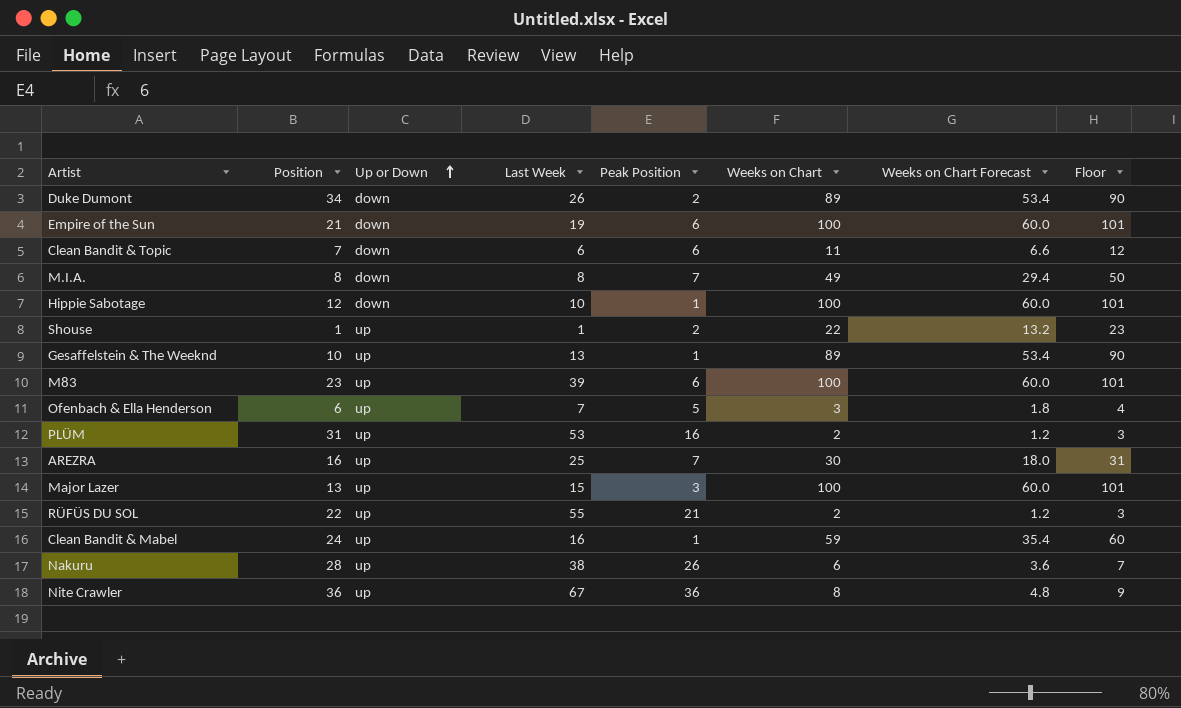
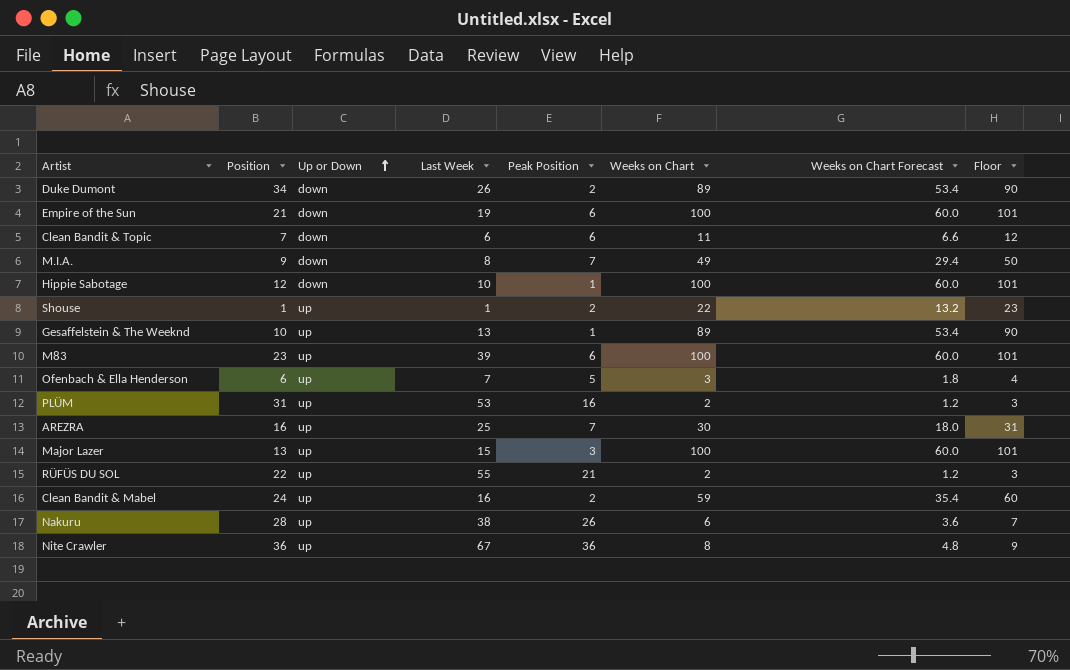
M.I.A. | Position: 8 -> 9
Clean Bandit & Mabel | Peak Position: 1 -> 2

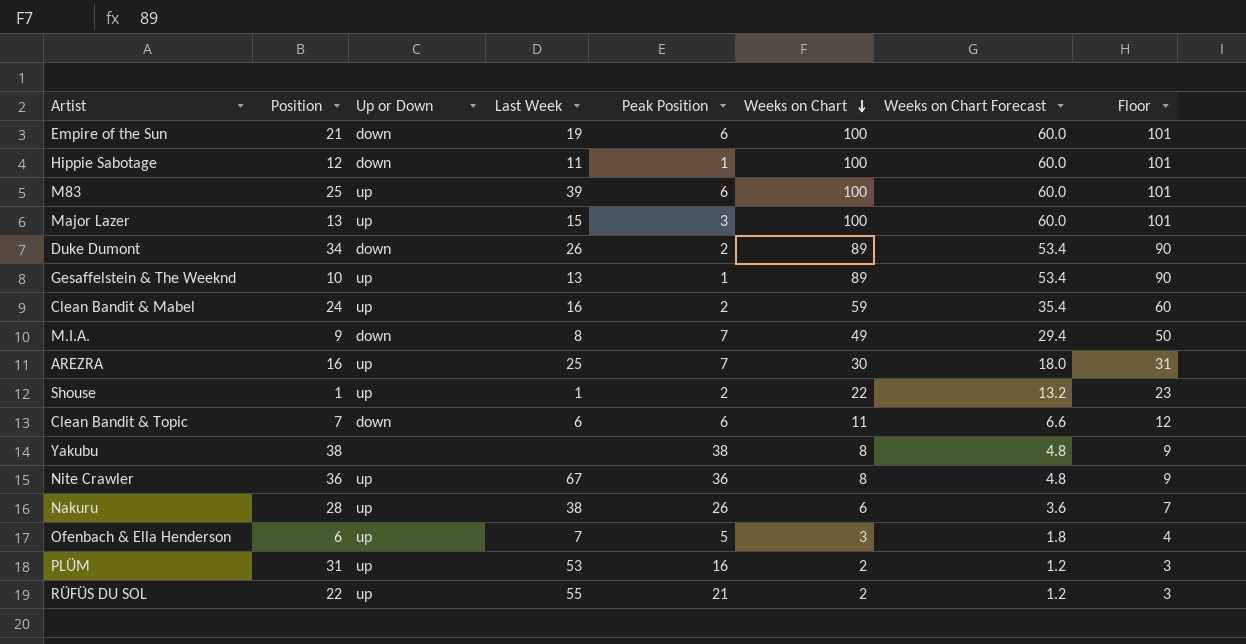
row order: Up or Down ascending -> Weeks on Chart descending
Hippie Sabotage | Last Week: 10 -> 11
M83 | Position: 23 -> 25
row Yakubu: none -> 38 | none | none | 38 | 8 | 4.8 | 9

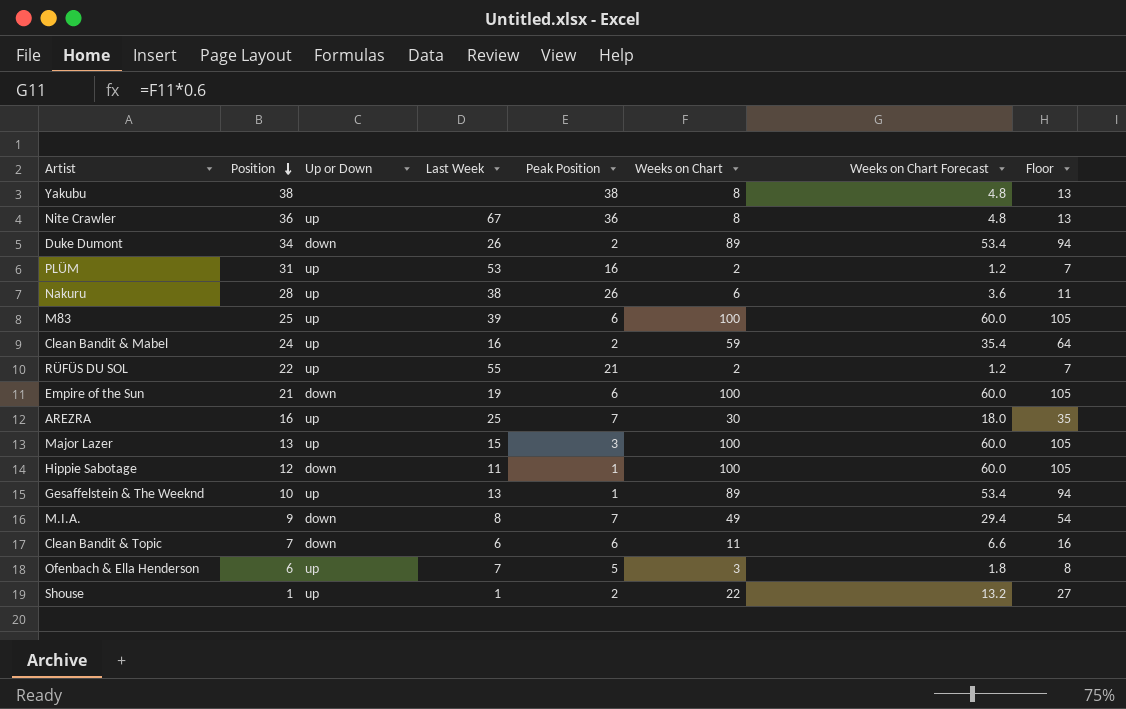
row order: Weeks on Chart descending -> Position descending
column Floor | formula: [Weeks on Chart] + 1 -> [Weeks on Chart] + 5

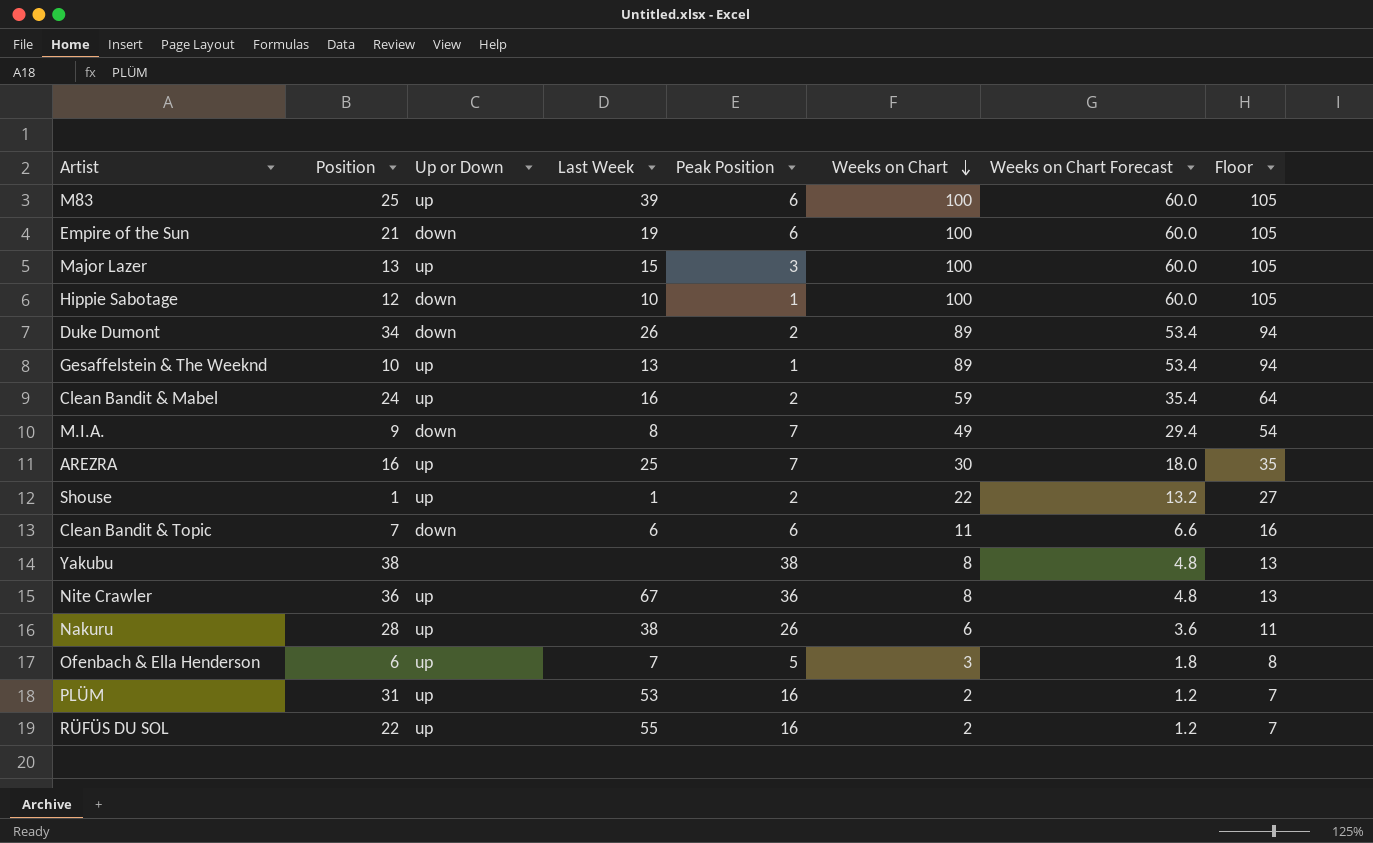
row order: Position descending -> Weeks on Chart descending
Hippie Sabotage | Last Week: 11 -> 10
RÜFÜS DU SOL | Peak Position: 21 -> 16

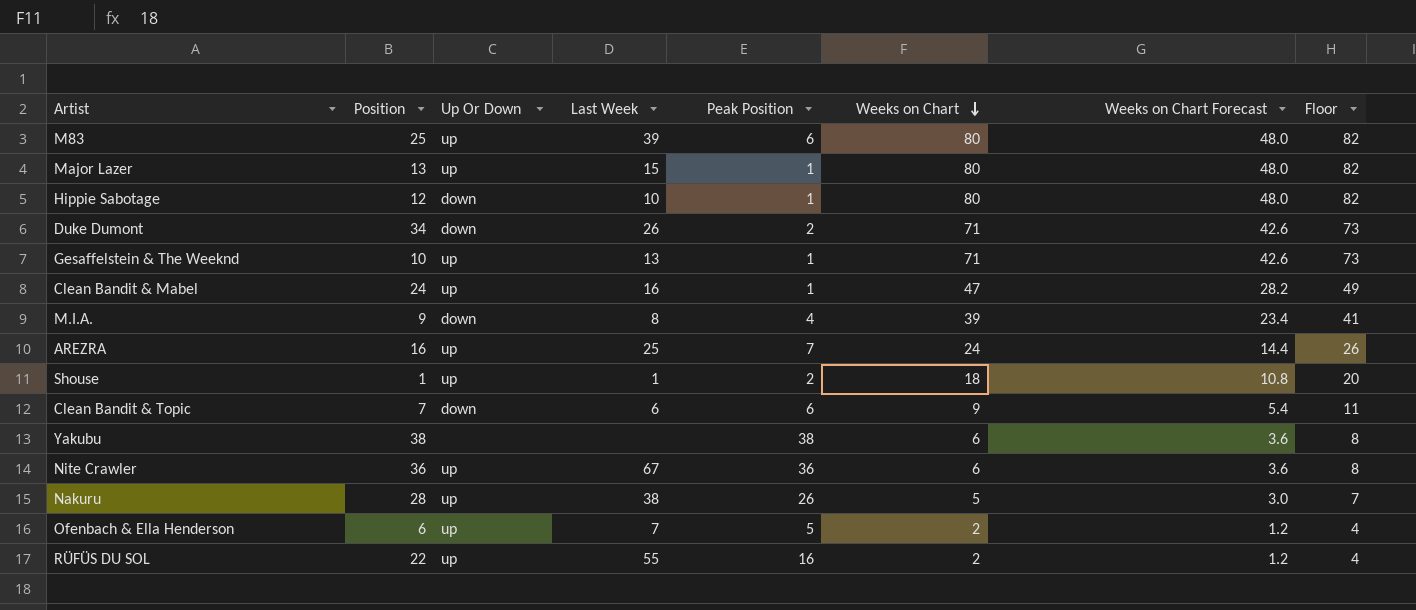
column name: Up or Down -> Up Or Down
column Floor | formula: [Weeks on Chart] + 5 -> [Weeks on Chart] + 2
row Empire of the Sun: 21 | down | 19 | 6 | 100 | 60.0 | 105 -> none
row PLÜM: 31 | up | 53 | 16 | 2 | 1.2 | 7 -> none
M83 | Weeks on Chart: 100 -> 80
M83 | Weeks on Chart Forecast: 60.0 -> 48.0
Major Lazer | Peak Position: 3 -> 1
Major Lazer | Weeks on Chart: 100 -> 80
Major Lazer | Weeks on Chart Forecast: 60.0 -> 48.0
Hippie Sabotage | Weeks on Chart: 100 -> 80
Hippie Sabotage | Weeks on Chart Forecast: 60.0 -> 48.0
Duke Dumont | Weeks on Chart: 89 -> 71
Duke Dumont | Weeks on Chart Forecast: 53.4 -> 42.6
Gesaffelstein & The Weeknd | Weeks on Chart: 89 -> 71
Gesaffelstein & The Weeknd | Weeks on Chart Forecast: 53.4 -> 42.6
Clean Bandit & Mabel | Peak Position: 2 -> 1
Clean Bandit & Mabel | Weeks on Chart: 59 -> 47
Clean Bandit & Mabel | Weeks on Chart Forecast: 35.4 -> 28.2
M.I.A. | Peak Position: 7 -> 4
M.I.A. | Weeks on Chart: 49 -> 39
M.I.A. | Weeks on Chart Forecast: 29.4 -> 23.4
AREZRA | Weeks on Chart: 30 -> 24
AREZRA | Weeks on Chart Forecast: 18.0 -> 14.4
Shouse | Weeks on Chart: 22 -> 18
Shouse | Weeks on Chart Forecast: 13.2 -> 10.8
Clean Bandit & Topic | Weeks on Chart: 11 -> 9
Clean Bandit & Topic | Weeks on Chart Forecast: 6.6 -> 5.4
Yakubu | Weeks on Chart: 8 -> 6
Yakubu | Weeks on Chart Forecast: 4.8 -> 3.6
Nite Crawler | Weeks on Chart: 8 -> 6
Nite Crawler | Weeks on Chart Forecast: 4.8 -> 3.6
Nakuru | Weeks on Chart: 6 -> 5
Nakuru | Weeks on Chart Forecast: 3.6 -> 3.0
Ofenbach & Ella Henderson | Weeks on Chart: 3 -> 2
Ofenbach & Ella Henderson | Weeks on Chart Forecast: 1.8 -> 1.2

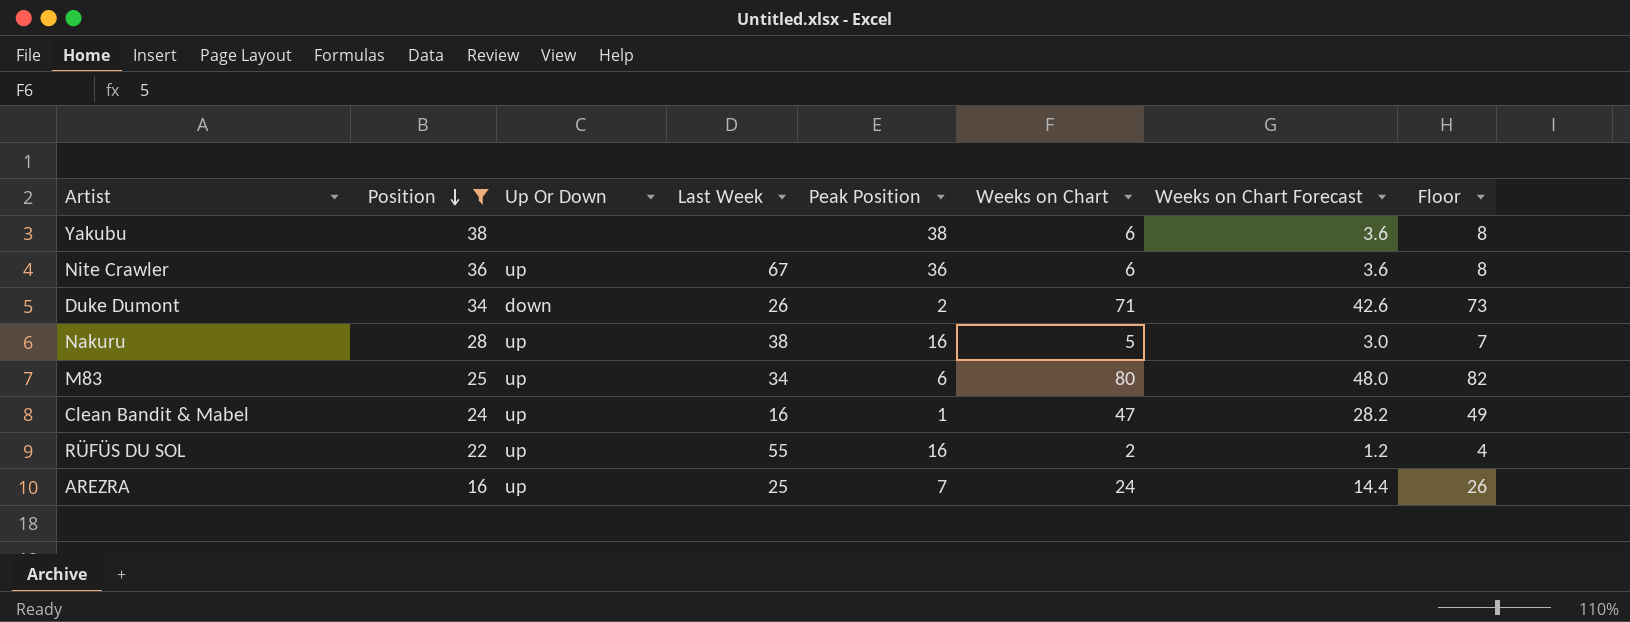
filter: none -> Position >= 16
row order: Weeks on Chart descending -> Position descending
Nakuru | Peak Position: 26 -> 16
M83 | Last Week: 39 -> 34

